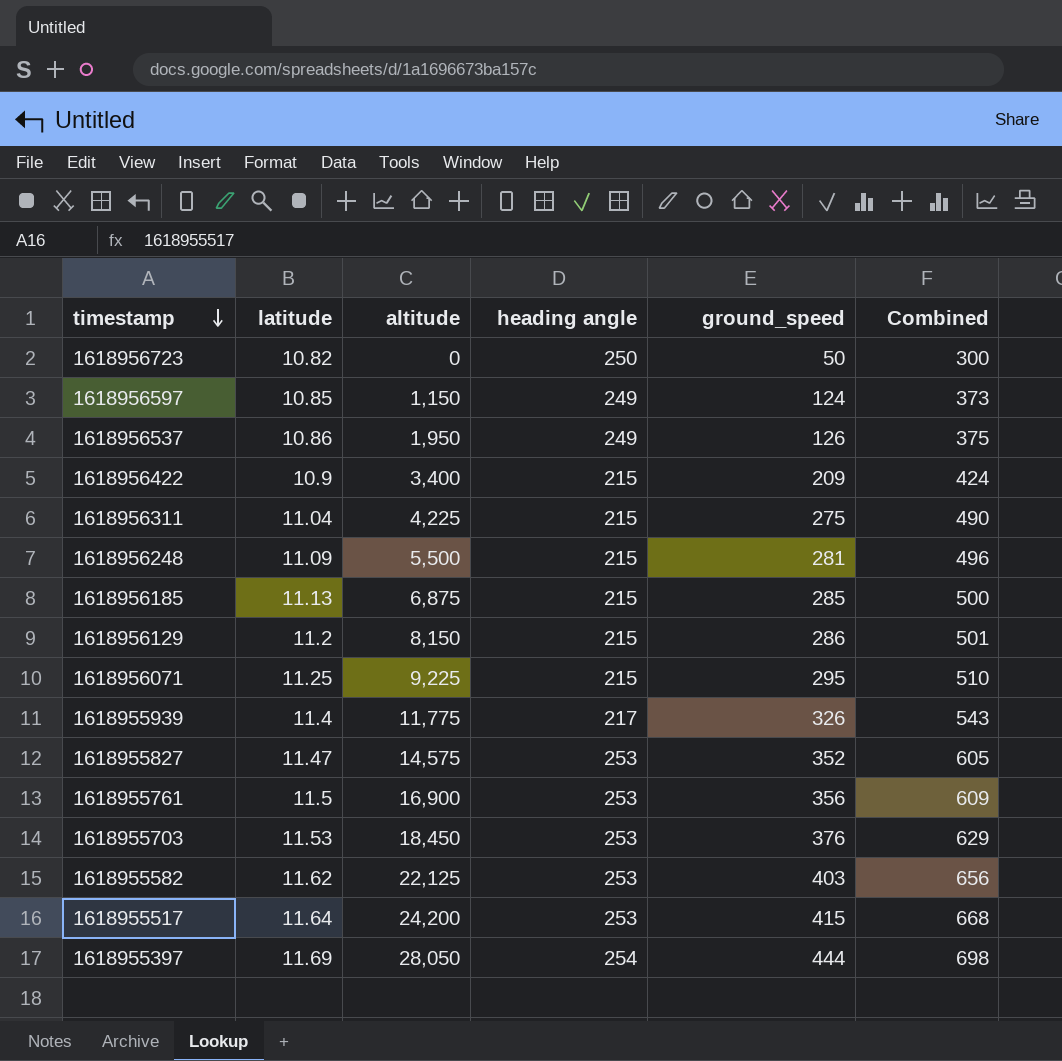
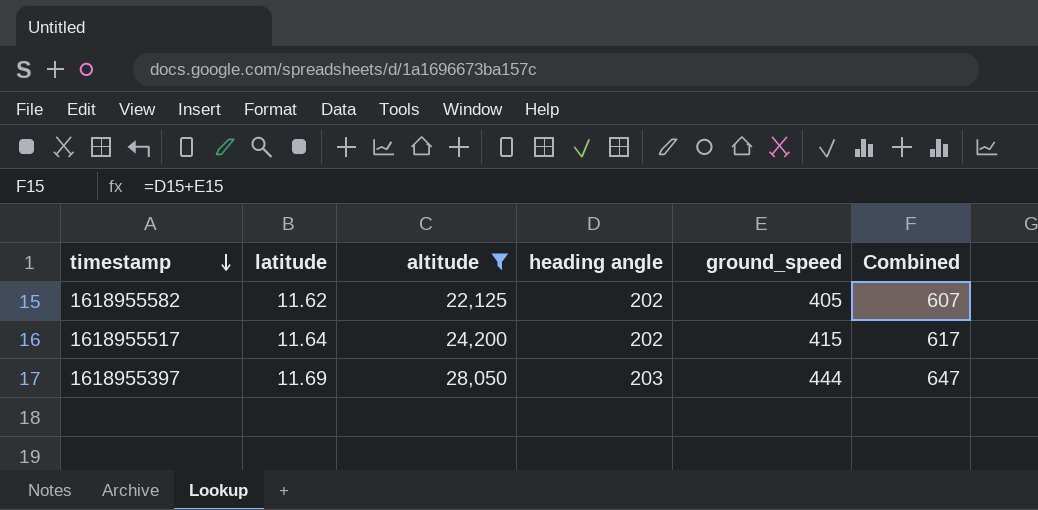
filter: none -> altitude >= 22,125
1618955582 | heading angle: 253 -> 202
1618955582 | ground_speed: 403 -> 405
1618955582 | Combined: 656 -> 607
1618955517 | heading angle: 253 -> 202
1618955517 | Combined: 668 -> 617
1618955397 | heading angle: 254 -> 203
1618955397 | Combined: 698 -> 647

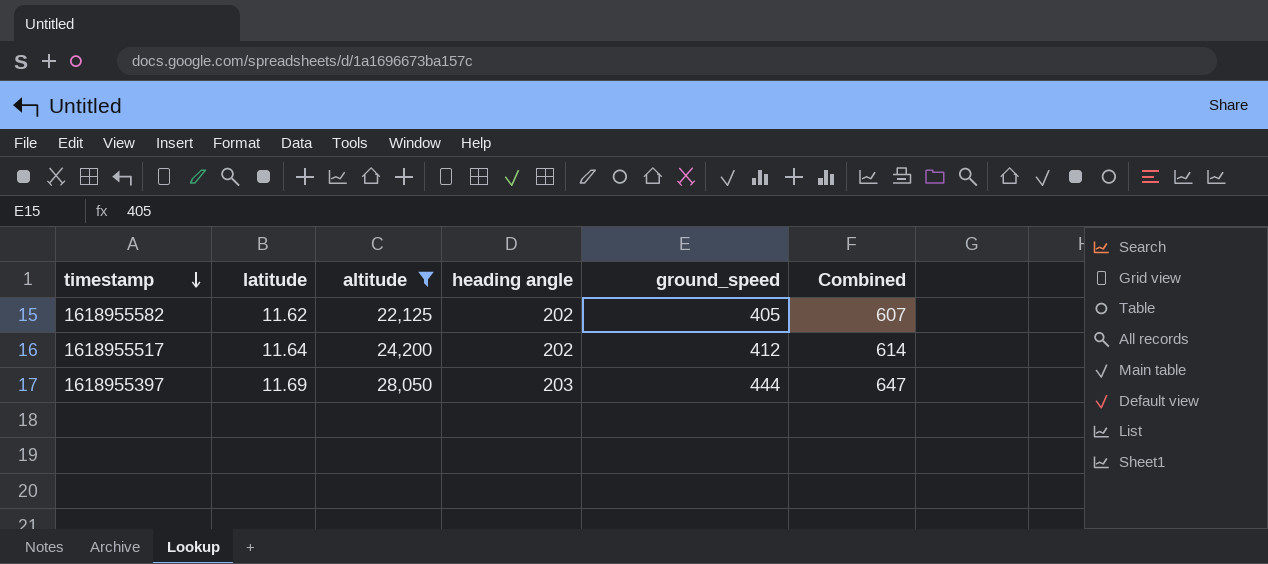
1618955517 | ground_speed: 415 -> 412
1618955517 | Combined: 617 -> 614

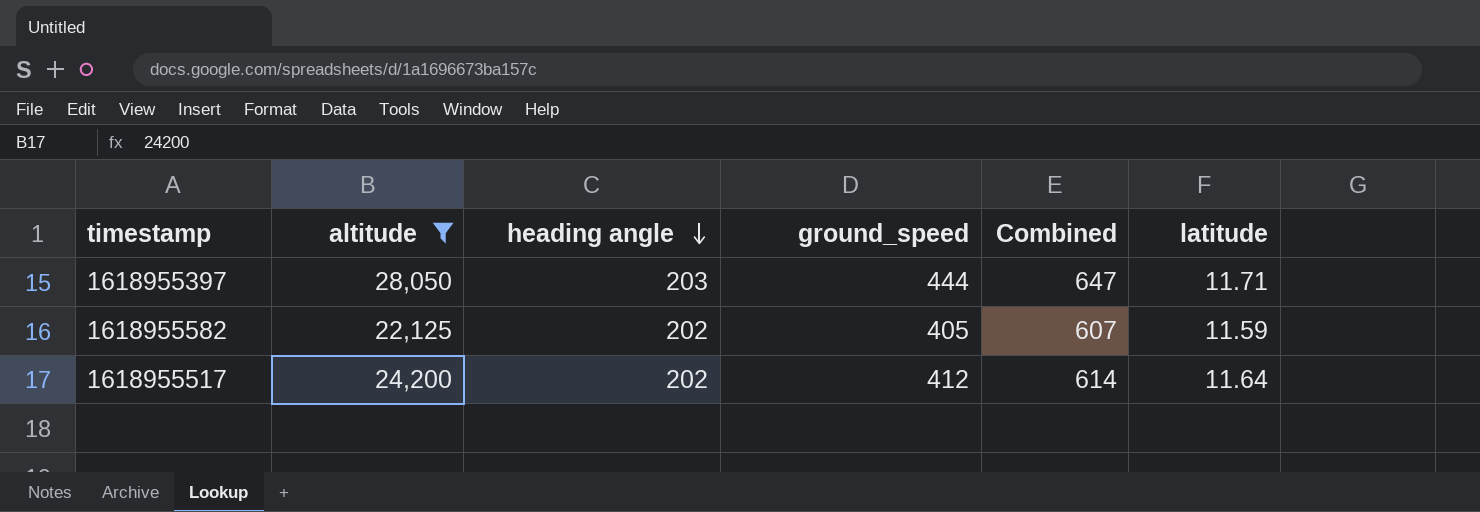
row order: timestamp descending -> heading angle descending
column latitude | position: 2 -> 6
1618955397 | latitude: 11.69 -> 11.71
1618955582 | latitude: 11.62 -> 11.59

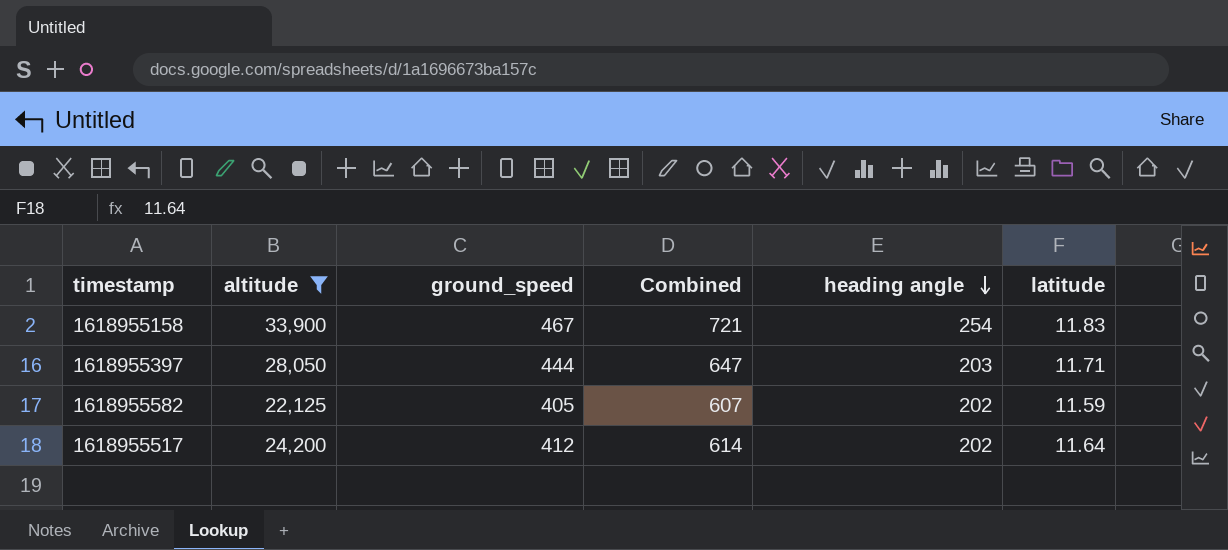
column heading angle | position: 3 -> 5
row 1618955158: none -> 33,900 | 467 | 721 | 254 | 11.83

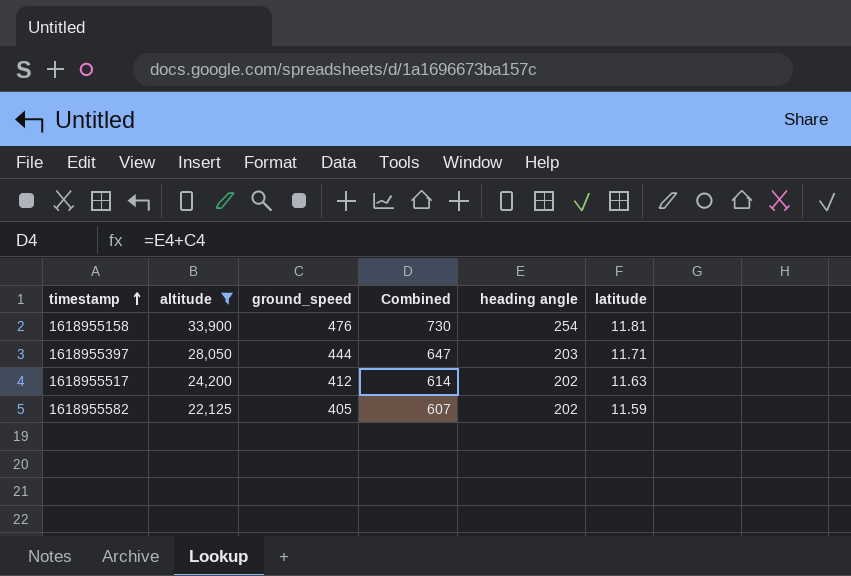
row order: heading angle descending -> timestamp ascending
1618955158 | ground_speed: 467 -> 476
1618955158 | Combined: 721 -> 730
1618955158 | latitude: 11.83 -> 11.81
1618955517 | latitude: 11.64 -> 11.63

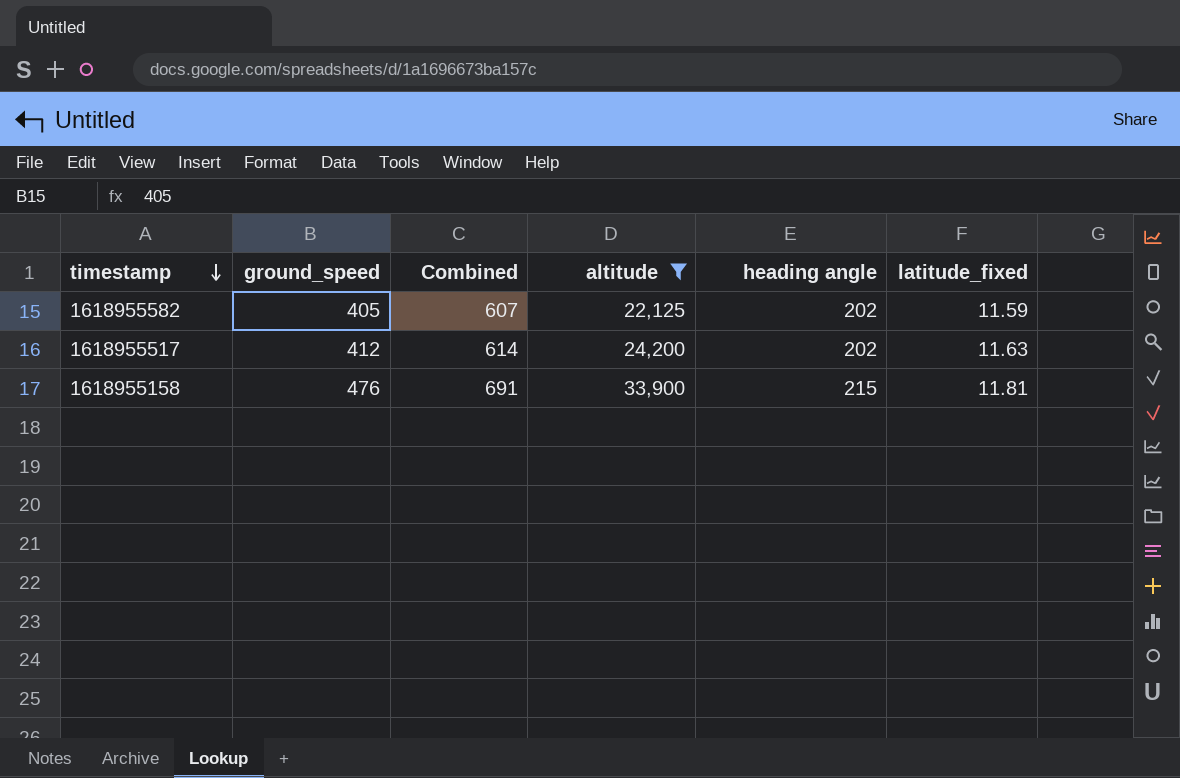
row order: timestamp ascending -> timestamp descending
column altitude | position: 2 -> 4
column name: latitude -> latitude_fixed
row 1618955397: 28,050 | 444 | 647 | 203 | 11.71 -> none
1618955158 | Combined: 730 -> 691
1618955158 | heading angle: 254 -> 215

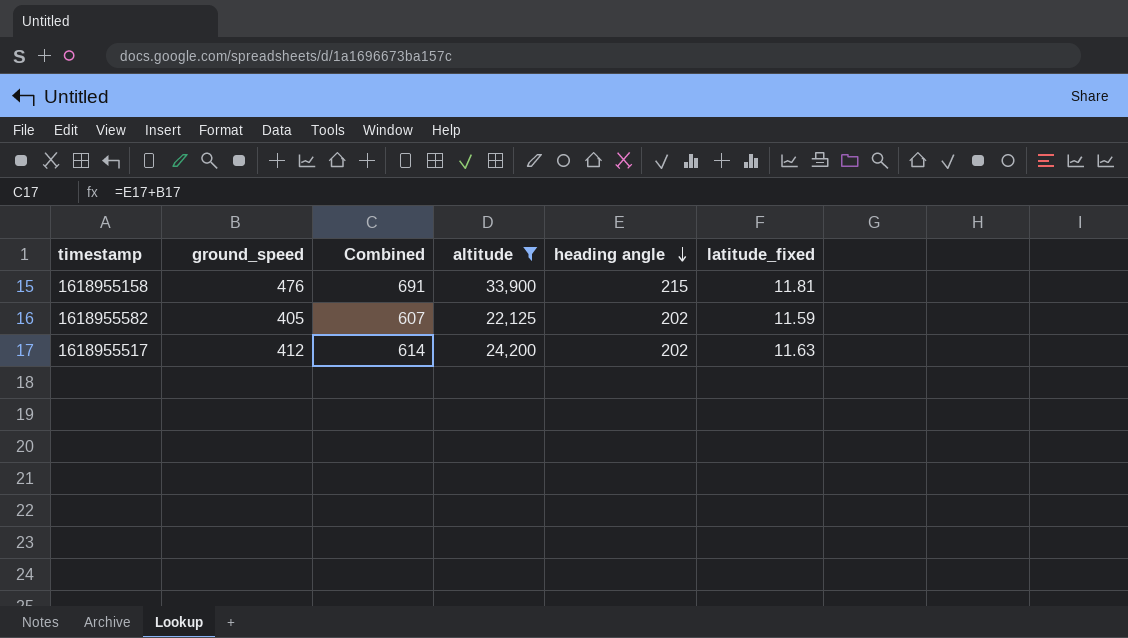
row order: timestamp descending -> heading angle descending

